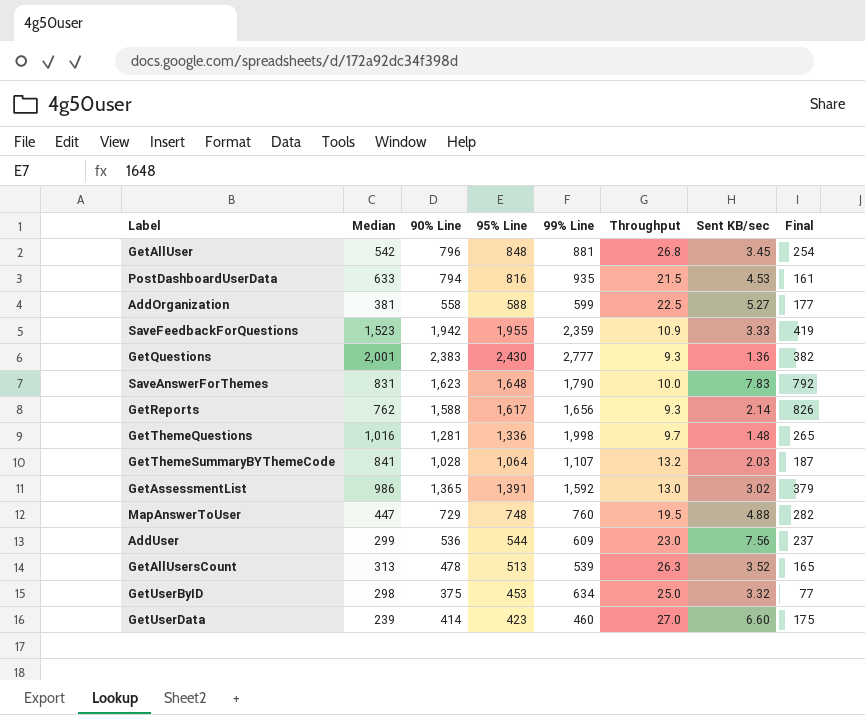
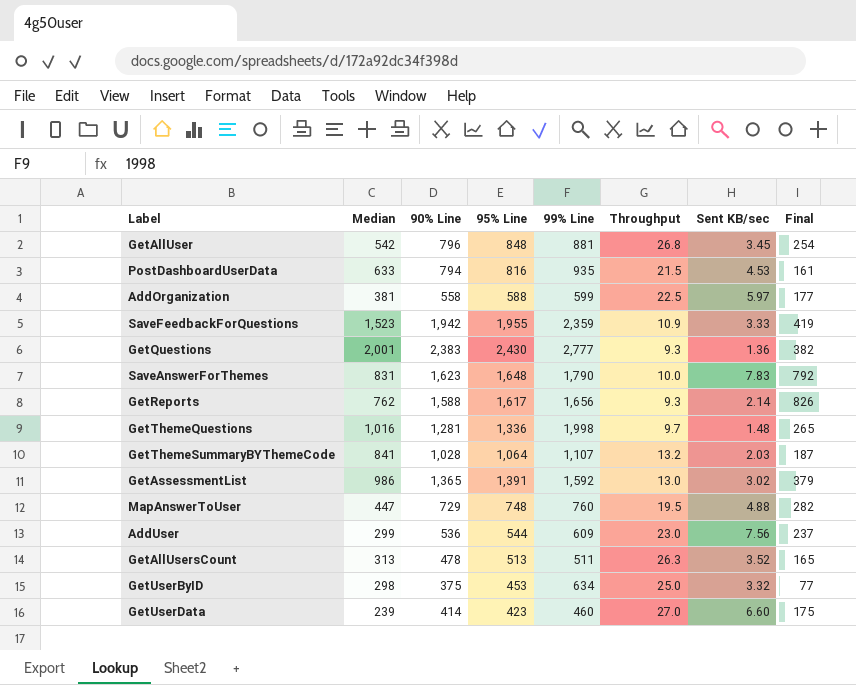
AddOrganization | Sent KB/sec: 5.27 -> 5.97
GetAllUsersCount | 99% Line: 539 -> 511

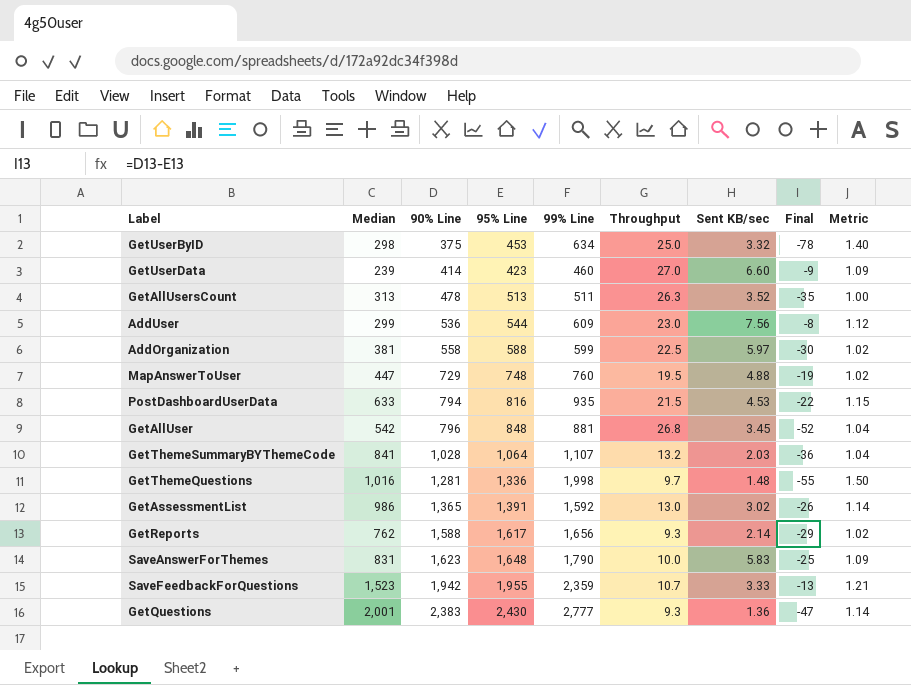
row order: none -> 90% Line ascending
column Final | formula: [90% Line] - [Median] -> [90% Line] - [95% Line]
column Metric | formula: none -> [99% Line] / [95% Line]
SaveAnswerForThemes | Sent KB/sec: 7.83 -> 5.83
SaveFeedbackForQuestions | Throughput: 10.9 -> 10.7

